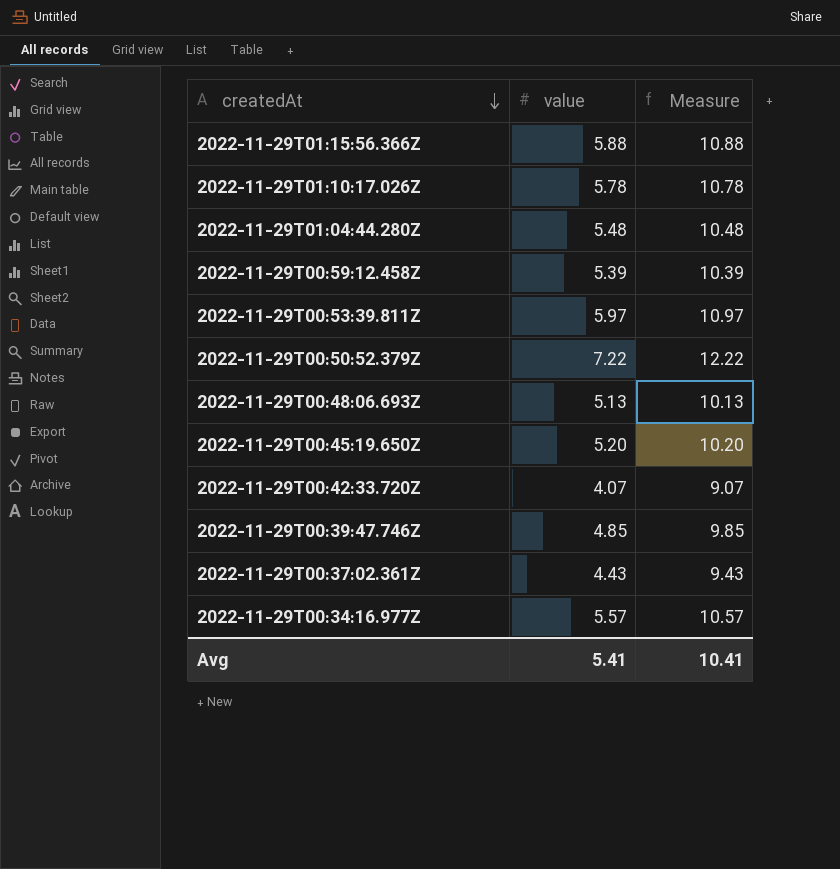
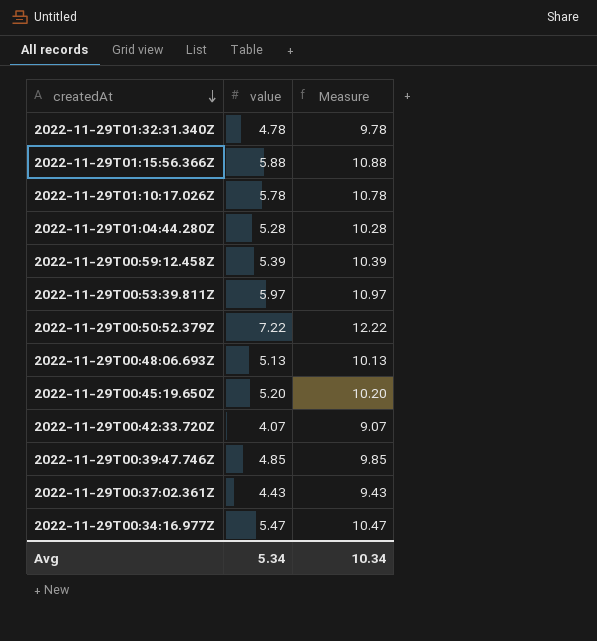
row 2022-11-29T01:32:31.340Z: none -> 4.78 | 9.78
2022-11-29T01:04:44.280Z | value: 5.48 -> 5.28
2022-11-29T01:04:44.280Z | Measure: 10.48 -> 10.28
2022-11-29T00:34:16.977Z | value: 5.57 -> 5.47
2022-11-29T00:34:16.977Z | Measure: 10.57 -> 10.47
Avg | value: 5.41 -> 5.34
Avg | Measure: 10.41 -> 10.34

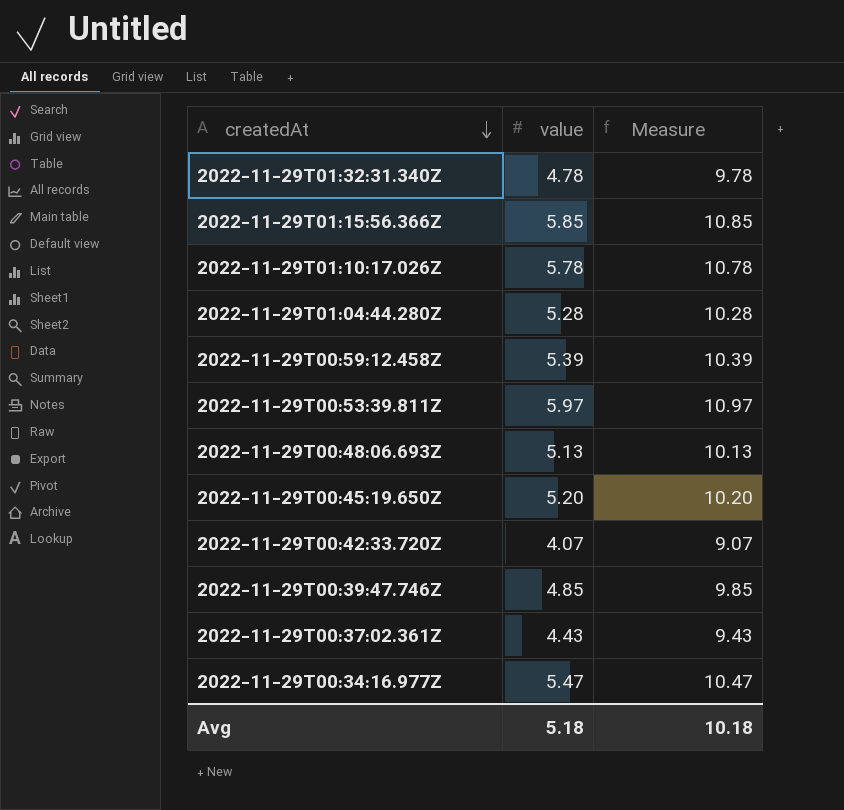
row 2022-11-29T00:50:52.379Z: 7.22 | 12.22 -> none
2022-11-29T01:15:56.366Z | value: 5.88 -> 5.85
2022-11-29T01:15:56.366Z | Measure: 10.88 -> 10.85
Avg | value: 5.34 -> 5.18
Avg | Measure: 10.34 -> 10.18

